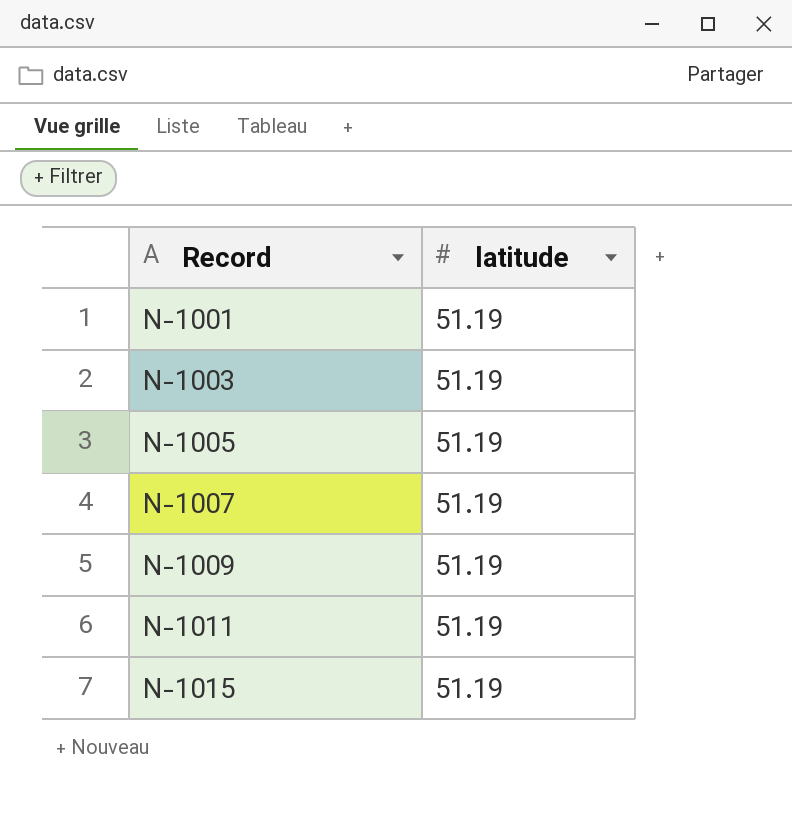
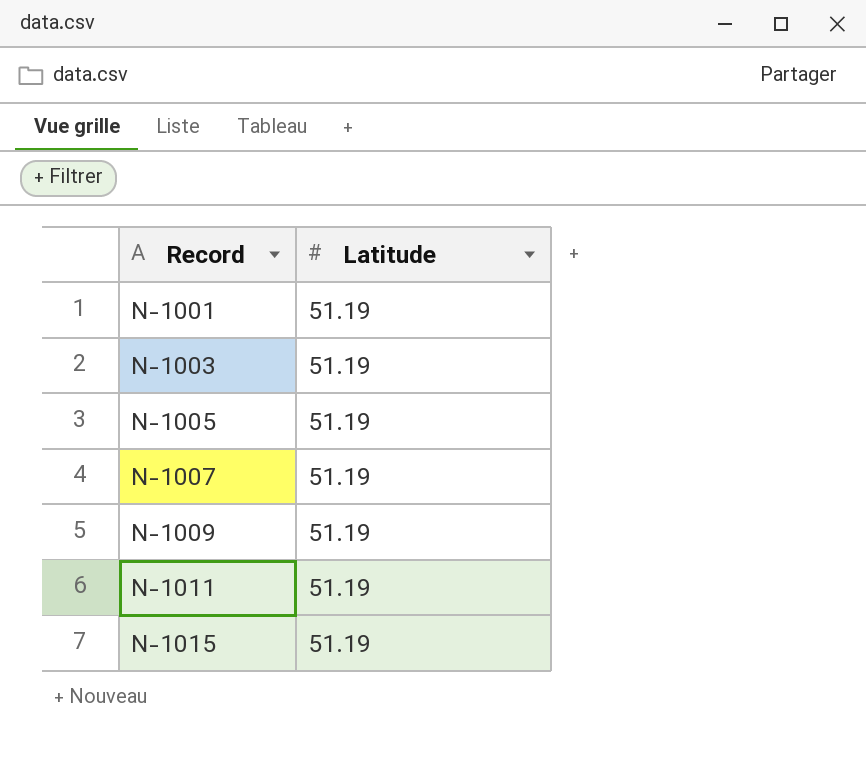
column name: latitude -> Latitude

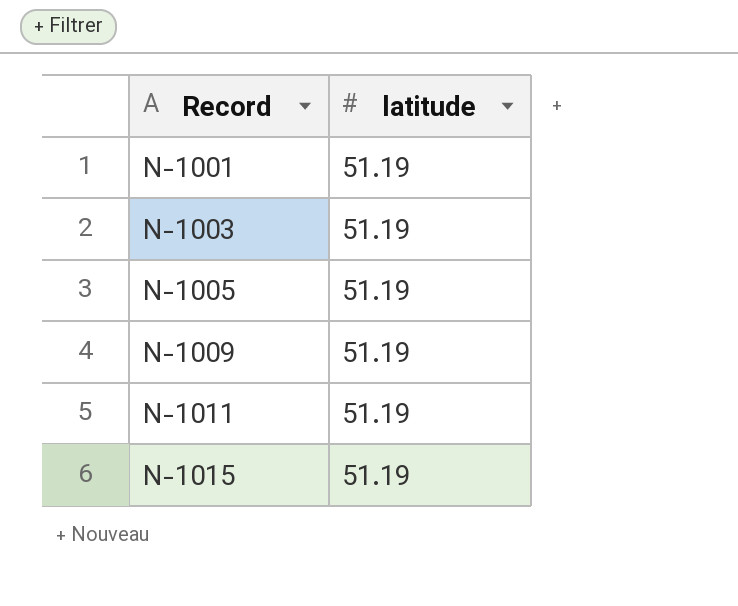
column name: Latitude -> latitude
row N-1007: 51.19 -> none

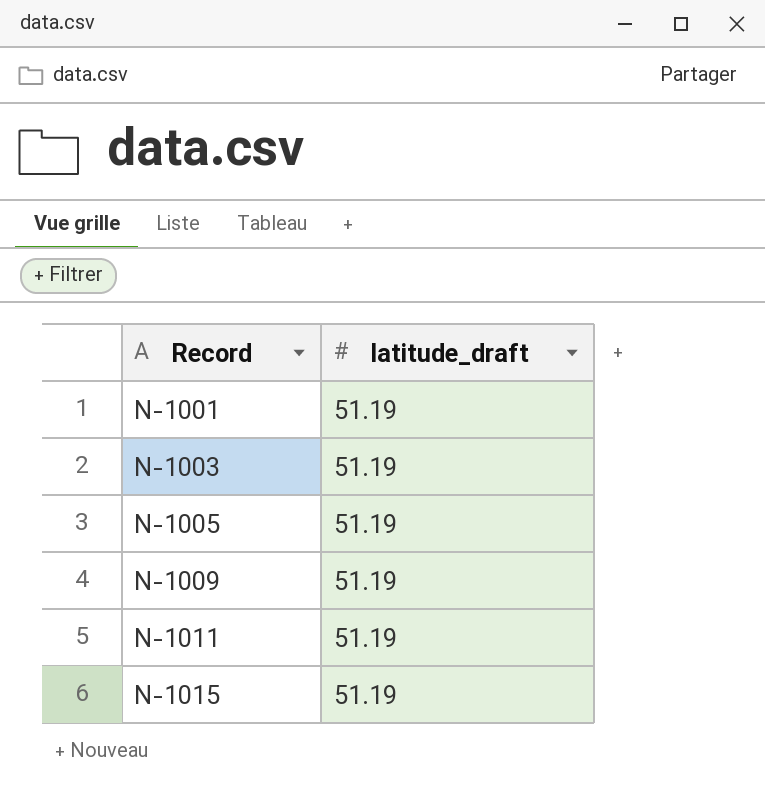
column name: latitude -> latitude_draft

